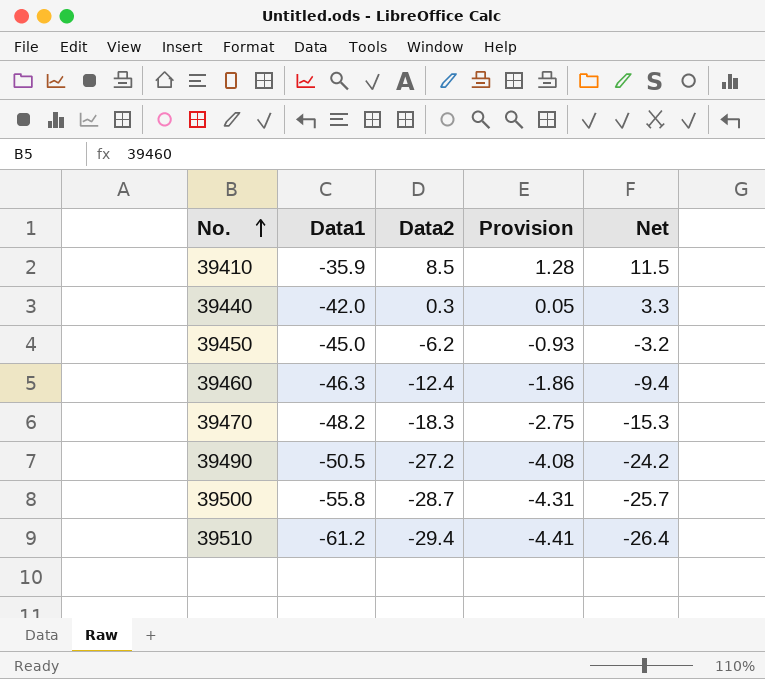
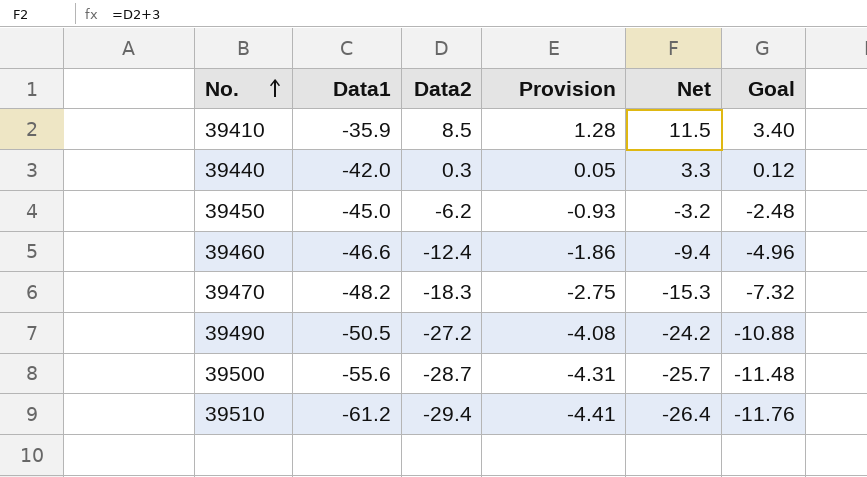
column Goal | formula: none -> [Data2] * 0.4
39460 | Data1: -46.3 -> -46.6
39500 | Data1: -55.8 -> -55.6

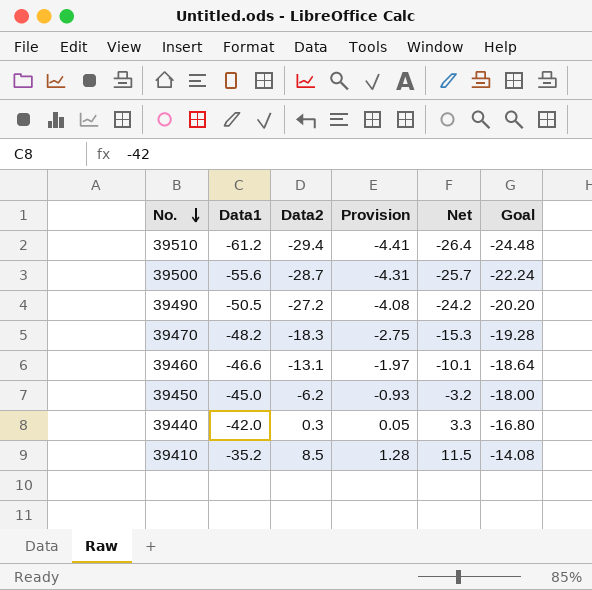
row order: No. ascending -> No. descending
column Goal | formula: [Data2] * 0.4 -> [Data1] * 0.4
39460 | Data2: -12.4 -> -13.1
39460 | Provision: -1.86 -> -1.97
39460 | Net: -9.4 -> -10.1
39410 | Data1: -35.9 -> -35.2

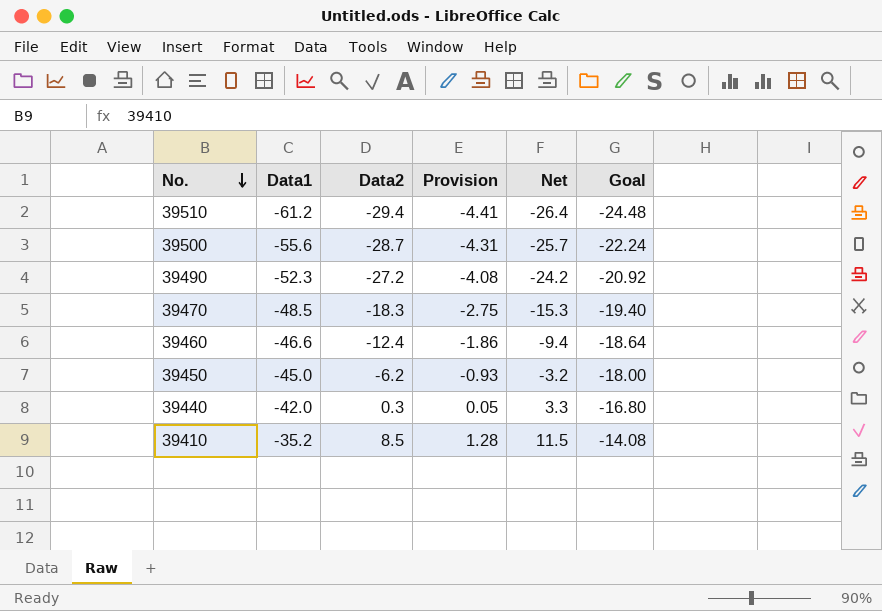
39490 | Data1: -50.5 -> -52.3
39490 | Goal: -20.20 -> -20.92
39470 | Data1: -48.2 -> -48.5
39470 | Goal: -19.28 -> -19.40
39460 | Data2: -13.1 -> -12.4
39460 | Provision: -1.97 -> -1.86
39460 | Net: -10.1 -> -9.4

